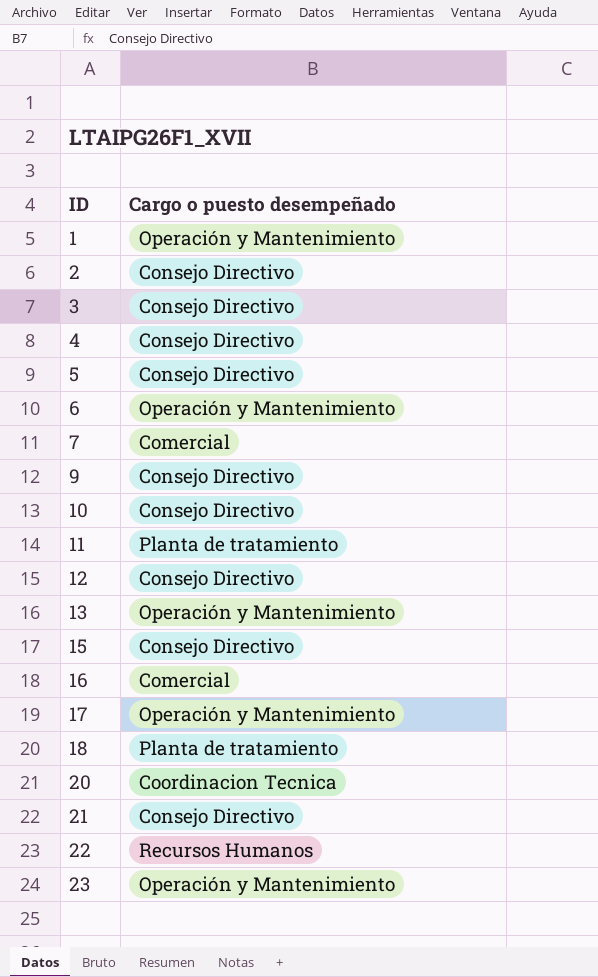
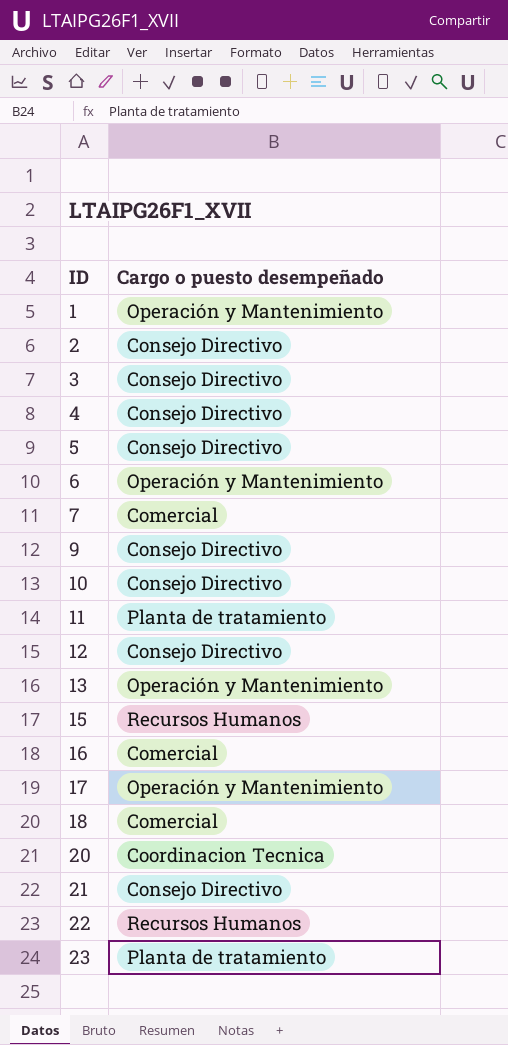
15 | Cargo o puesto desempeñado: Consejo Directivo -> Recursos Humanos
18 | Cargo o puesto desempeñado: Planta de tratamiento -> Comercial
23 | Cargo o puesto desempeñado: Operación y Mantenimiento -> Planta de tratamiento

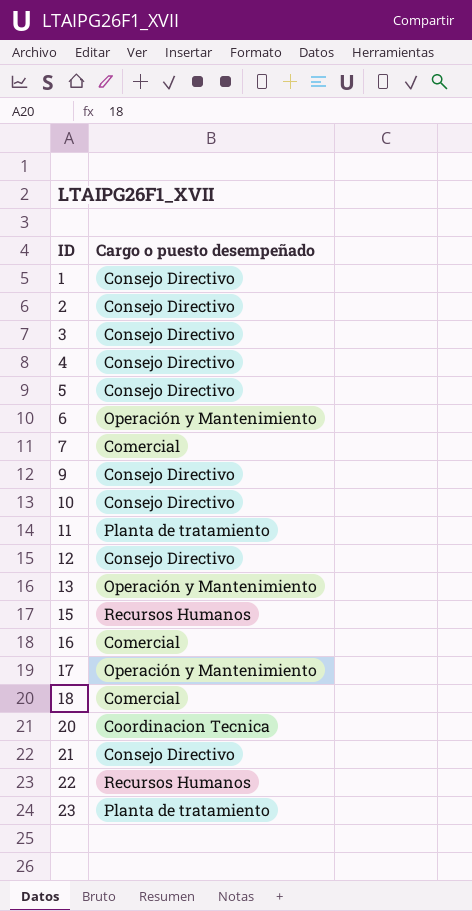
1 | Cargo o puesto desempeñado: Operación y Mantenimiento -> Consejo Directivo

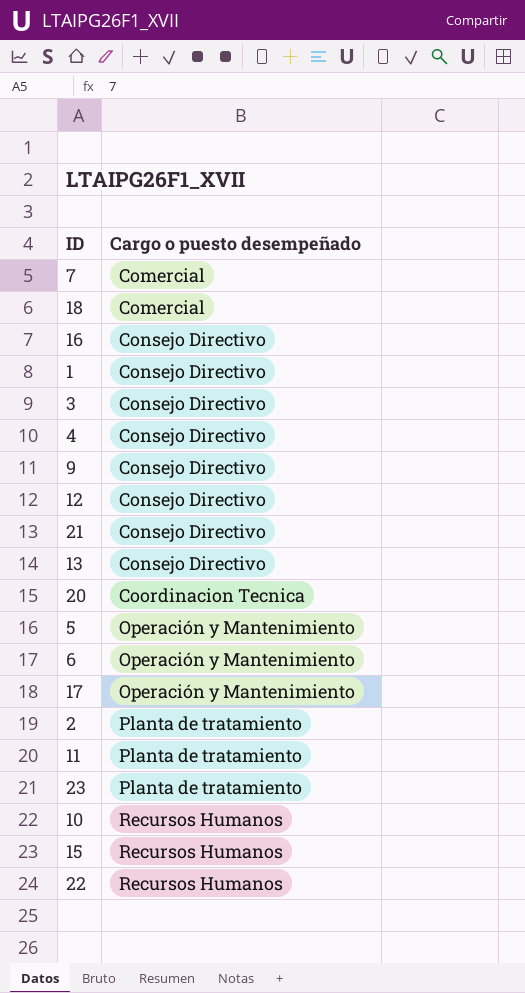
row order: ID ascending -> Cargo o puesto desempeñado ascending
16 | Cargo o puesto desempeñado: Comercial -> Consejo Directivo
13 | Cargo o puesto desempeñado: Operación y Mantenimiento -> Consejo Directivo
5 | Cargo o puesto desempeñado: Consejo Directivo -> Operación y Mantenimiento
2 | Cargo o puesto desempeñado: Consejo Directivo -> Planta de tratamiento
10 | Cargo o puesto desempeñado: Consejo Directivo -> Recursos Humanos

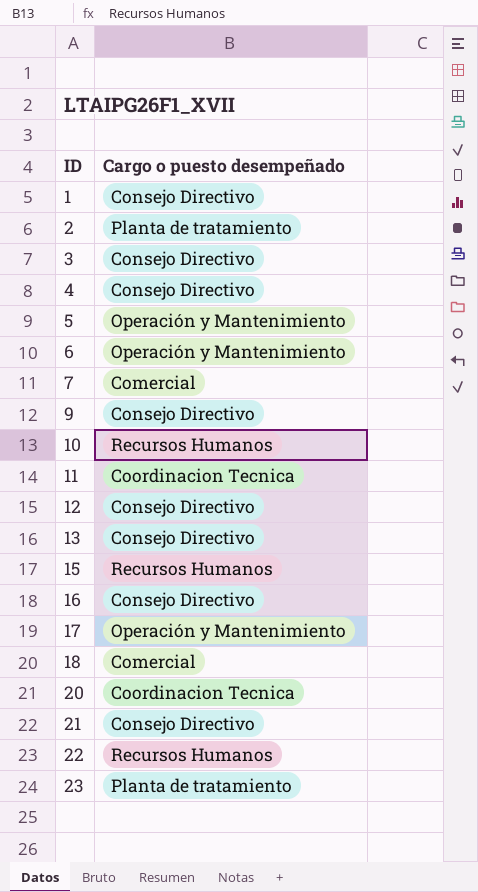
row order: Cargo o puesto desempeñado ascending -> ID ascending
11 | Cargo o puesto desempeñado: Planta de tratamiento -> Coordinacion Tecnica

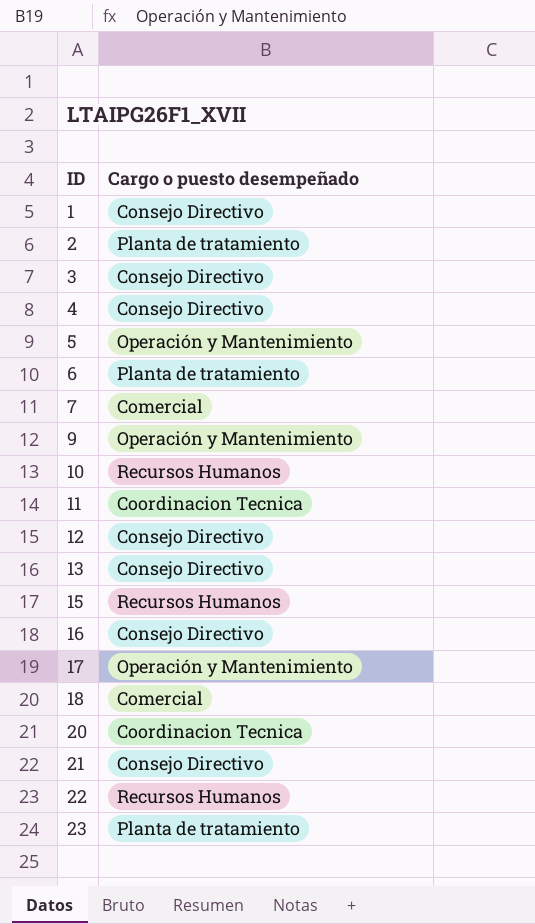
6 | Cargo o puesto desempeñado: Operación y Mantenimiento -> Planta de tratamiento
9 | Cargo o puesto desempeñado: Consejo Directivo -> Operación y Mantenimiento

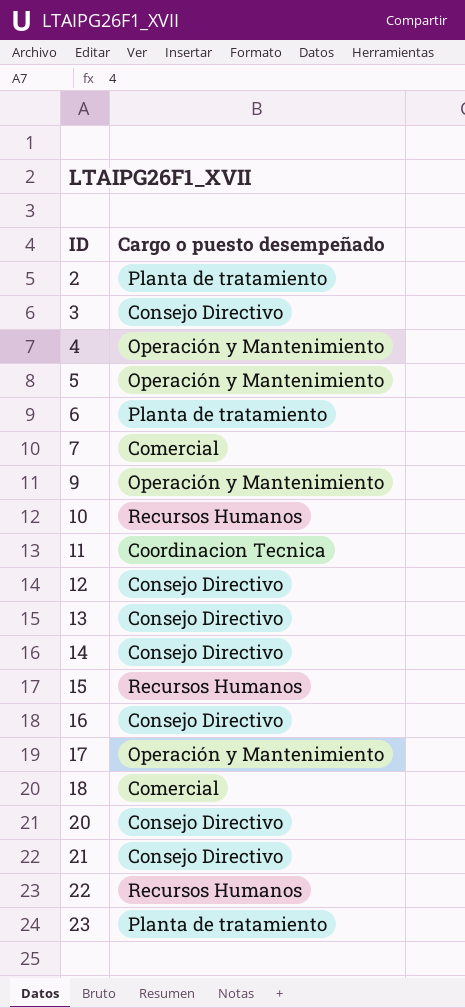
row 1: Consejo Directivo -> none
4 | Cargo o puesto desempeñado: Consejo Directivo -> Operación y Mantenimiento
row 14: none -> Consejo Directivo
20 | Cargo o puesto desempeñado: Coordinacion Tecnica -> Consejo Directivo

